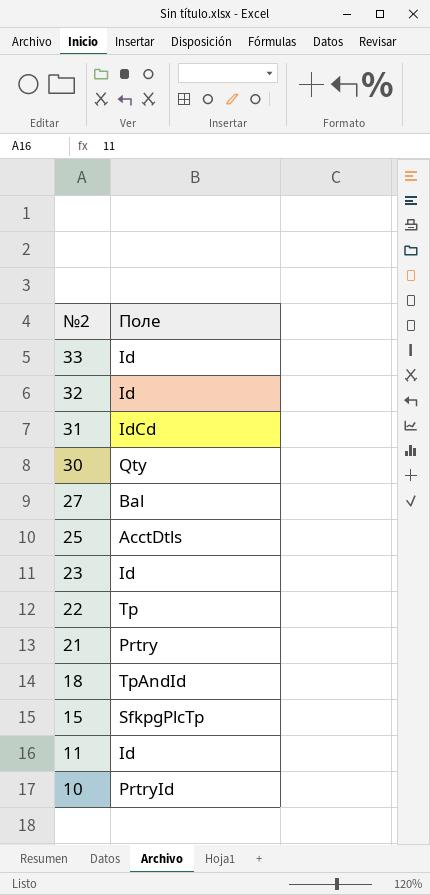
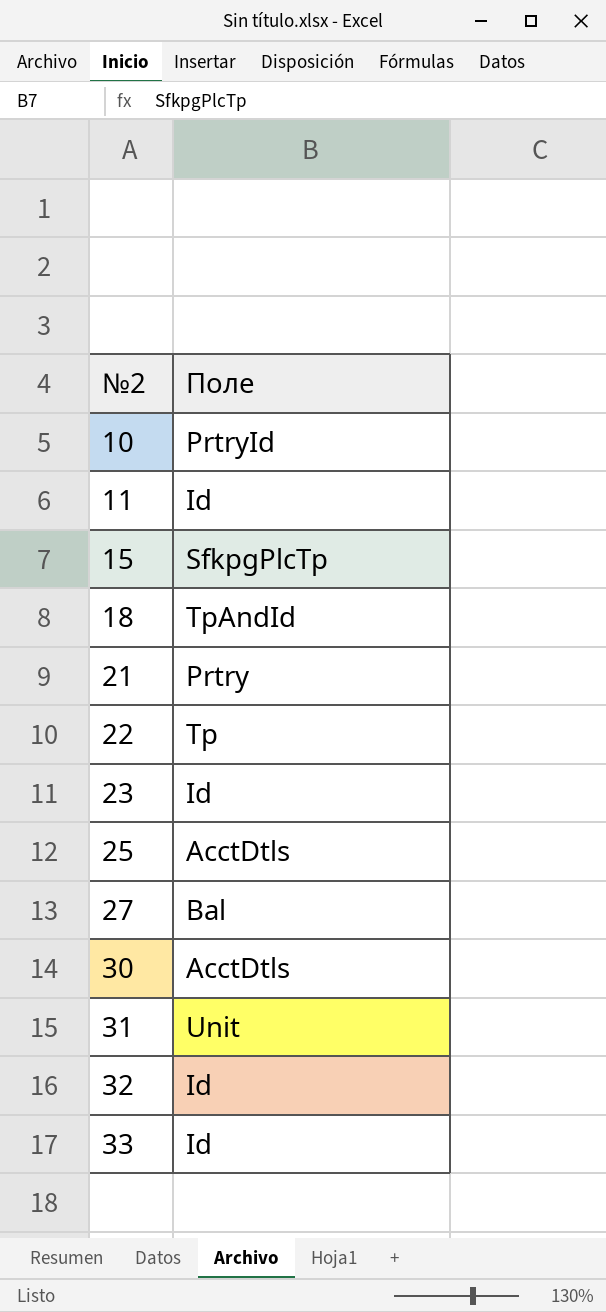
row order: №2 descending -> №2 ascending
30 | Поле: Qty -> AcctDtls
31 | Поле: IdCd -> Unit

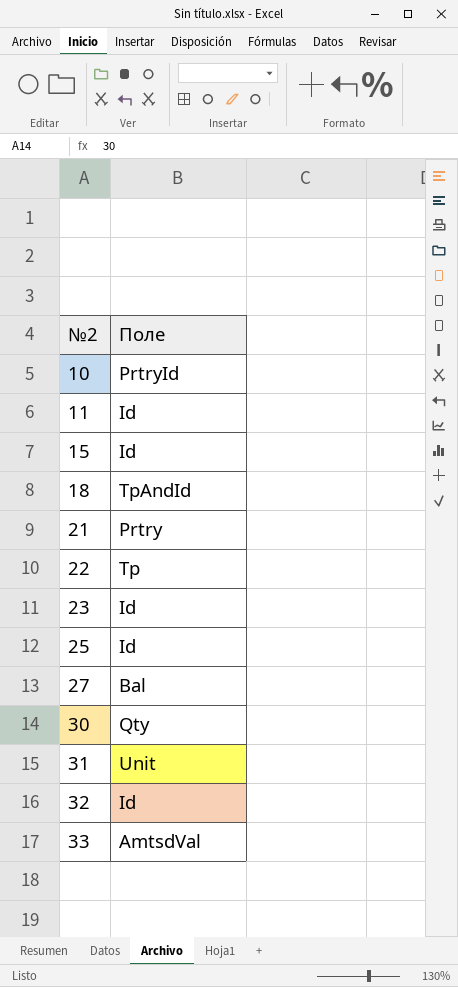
15 | Поле: SfkpgPlcTp -> Id
25 | Поле: AcctDtls -> Id
30 | Поле: AcctDtls -> Qty
33 | Поле: Id -> AmtsdVal

